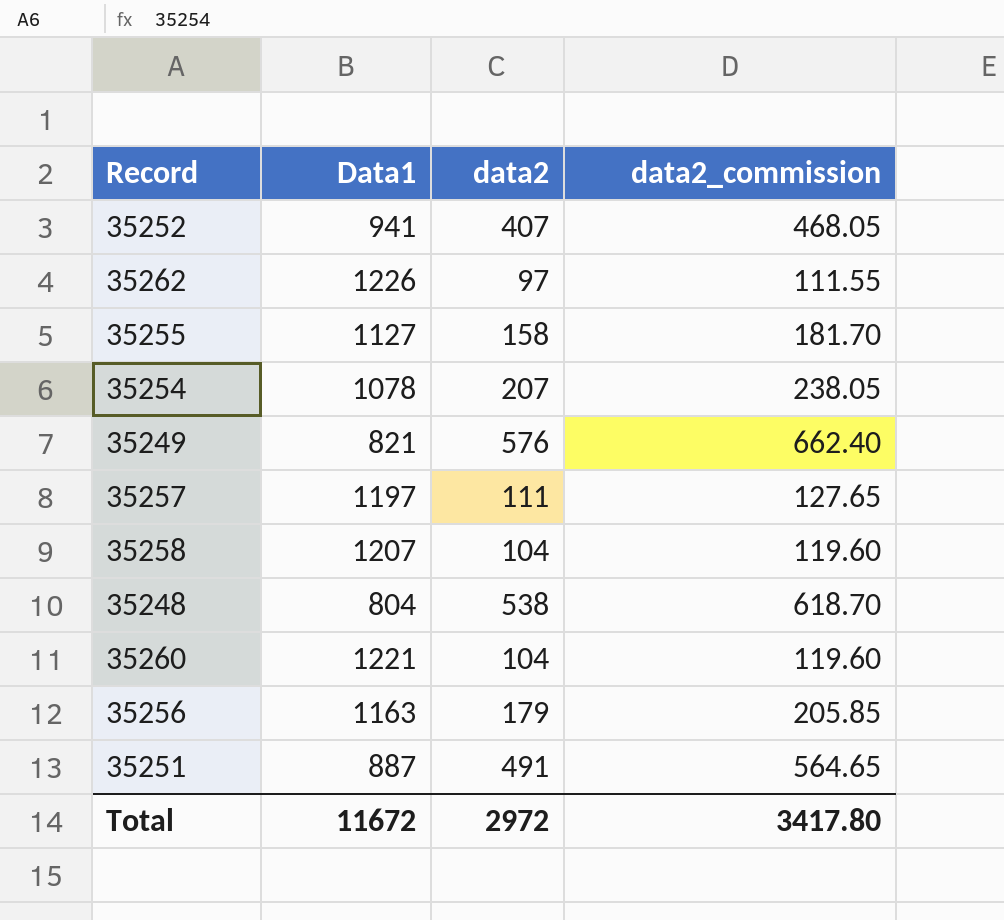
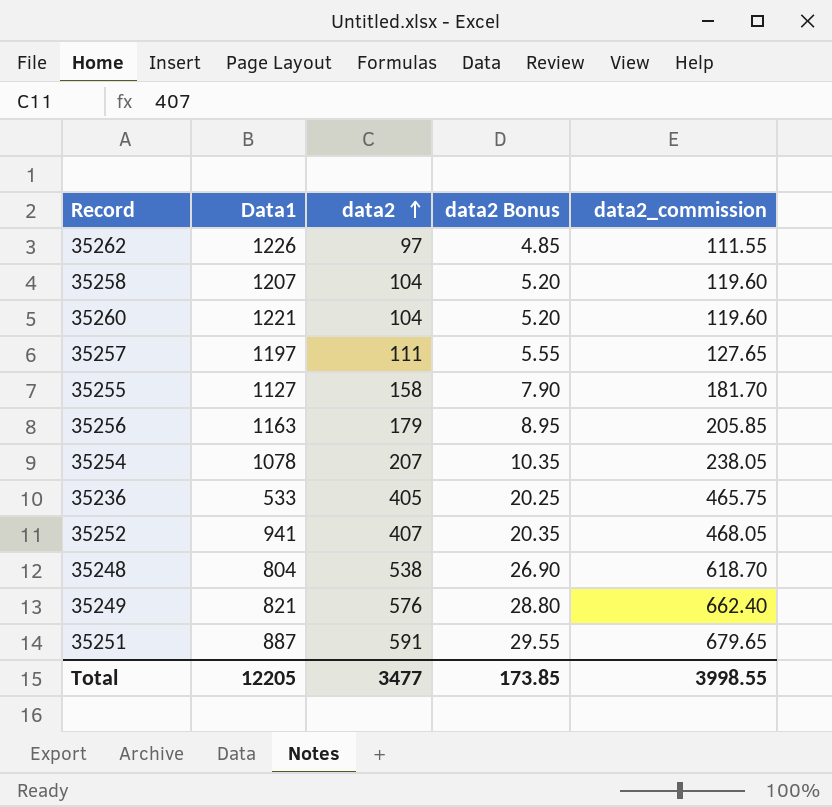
row order: none -> data2 ascending
column data2 Bonus | formula: none -> [data2] * 0.05
row 35236: none -> 533 | 405 | 20.25 | 465.75
35251 | data2: 491 -> 591
35251 | data2_commission: 564.65 -> 679.65
Total | Data1: 11672 -> 12205
Total | data2: 2972 -> 3477
Total | data2_commission: 3417.80 -> 3998.55

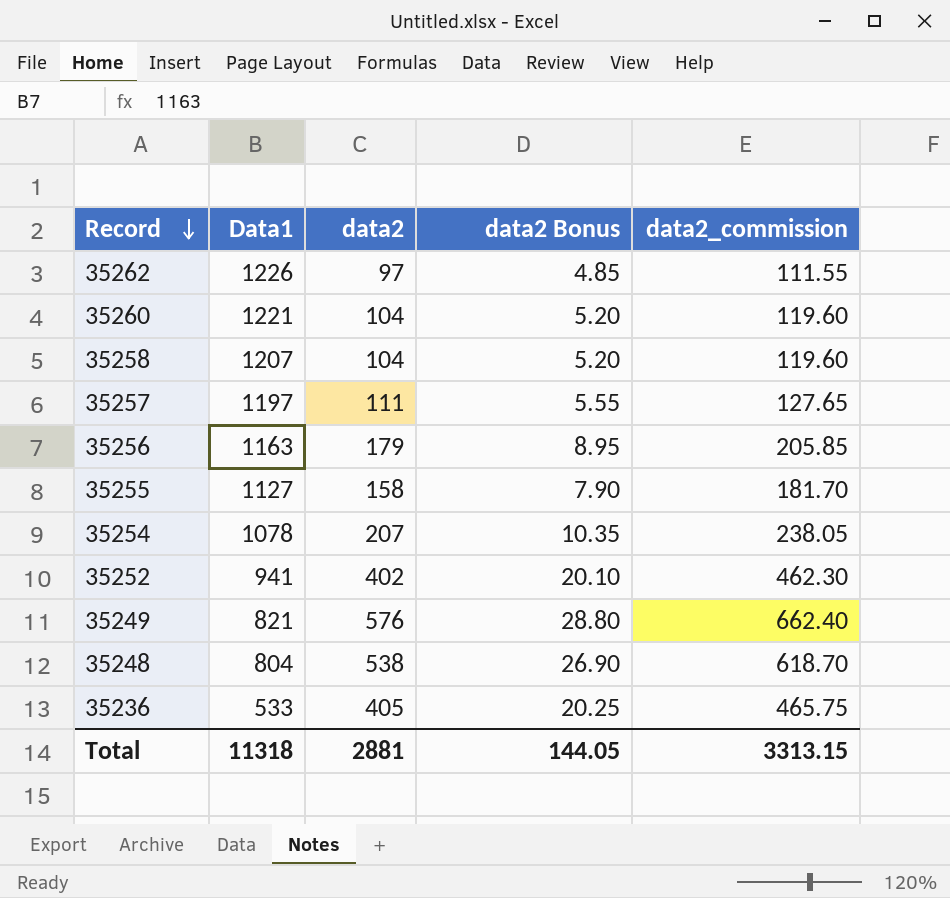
row order: data2 ascending -> Record descending
row 35251: 887 | 591 | 29.55 | 679.65 -> none
35252 | data2: 407 -> 402
35252 | data2 Bonus: 20.35 -> 20.10
35252 | data2_commission: 468.05 -> 462.30
Total | Data1: 12205 -> 11318
Total | data2: 3477 -> 2881
Total | data2 Bonus: 173.85 -> 144.05
Total | data2_commission: 3998.55 -> 3313.15

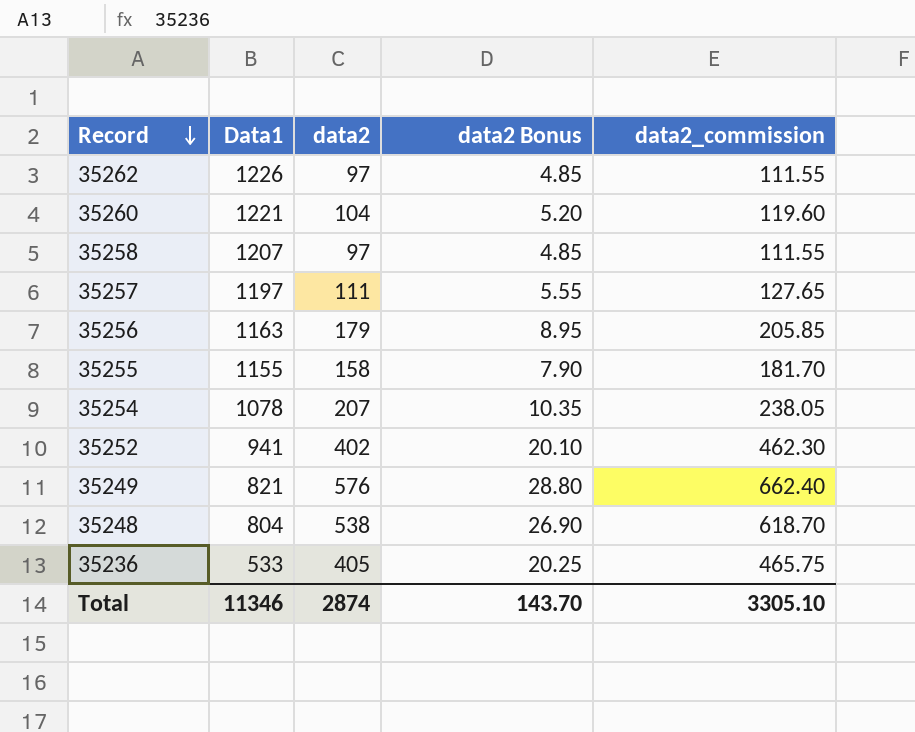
35258 | data2: 104 -> 97
35258 | data2 Bonus: 5.20 -> 4.85
35258 | data2_commission: 119.60 -> 111.55
35255 | Data1: 1127 -> 1155
Total | Data1: 11318 -> 11346
Total | data2: 2881 -> 2874
Total | data2 Bonus: 144.05 -> 143.70
Total | data2_commission: 3313.15 -> 3305.10

